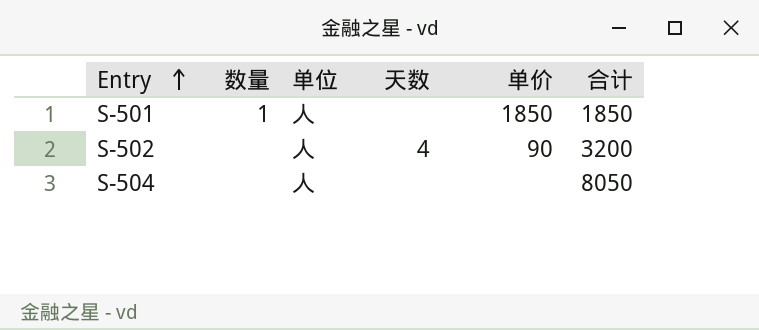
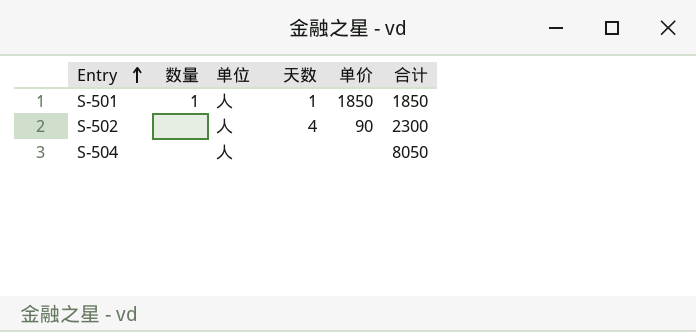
S-501 | 天数: none -> 1
S-502 | 合计: 3200 -> 2300

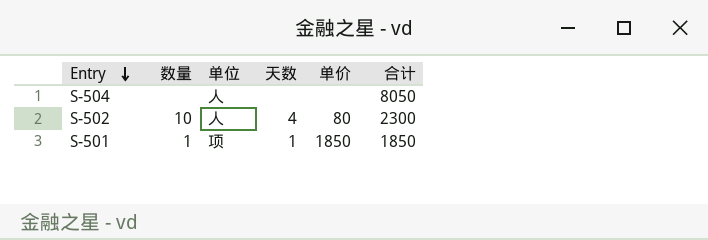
row order: Entry ascending -> Entry descending
S-502 | 数量: none -> 10
S-502 | 单价: 90 -> 80
S-501 | 单位: 人 -> 项

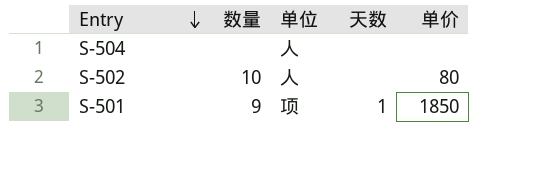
column 合计 | position: 6 -> none
S-502 | 天数: 4 -> none
S-501 | 数量: 1 -> 9

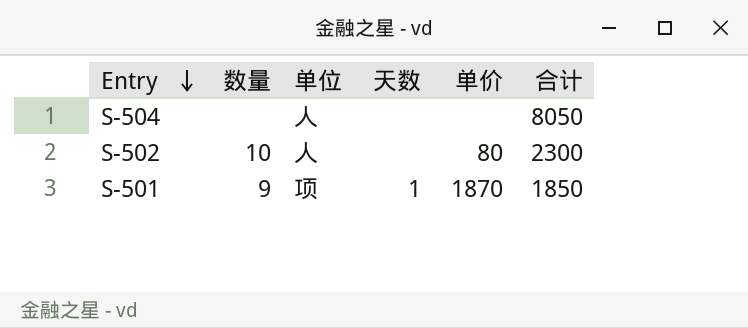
column 合计 | position: none -> 6
S-501 | 单价: 1850 -> 1870

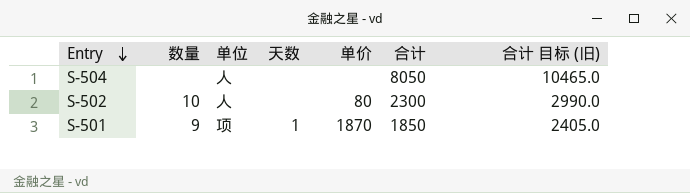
column 合计 目标 (旧) | formula: none -> [合计] * 1.3

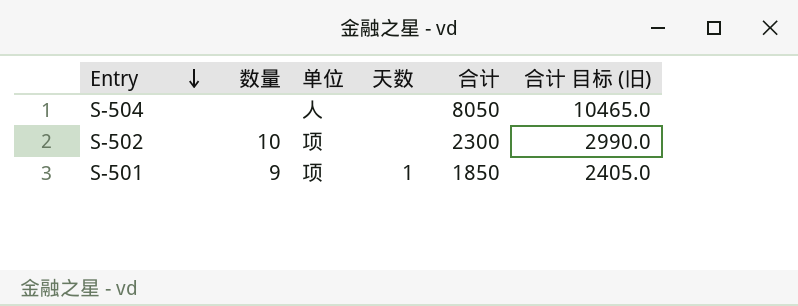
column 单价 | position: 5 -> none
S-502 | 单位: 人 -> 项

